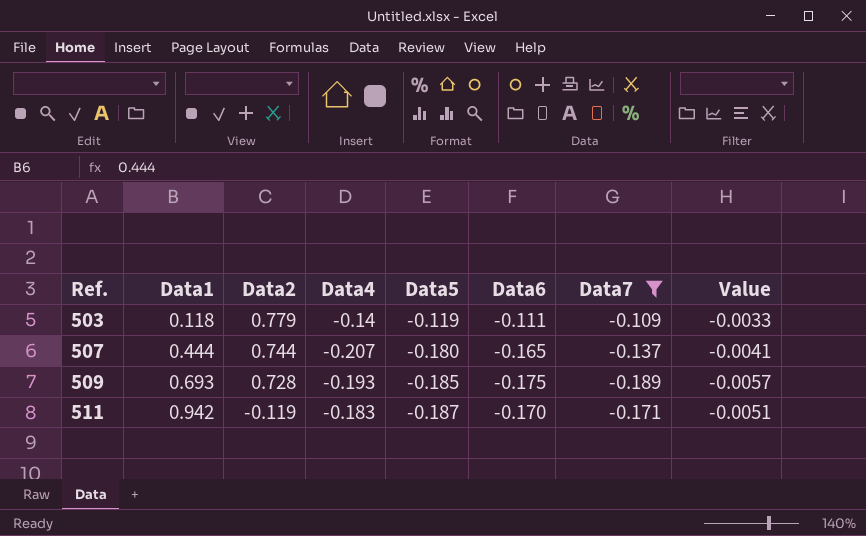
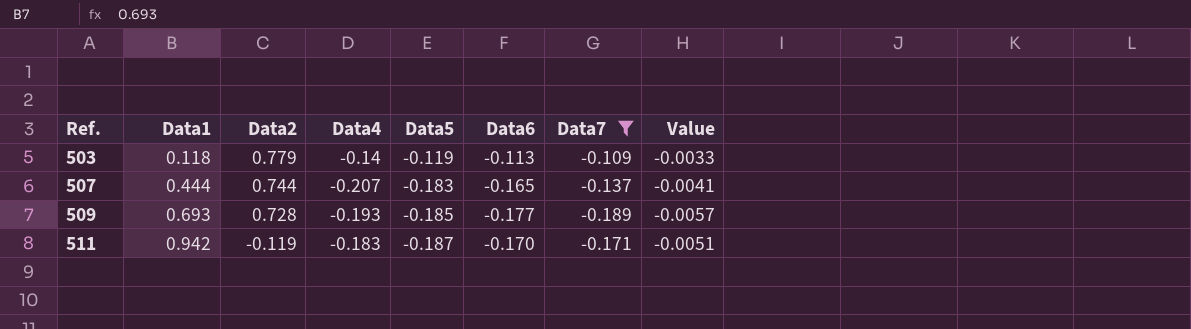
503 | Data6: -0.111 -> -0.113
507 | Data5: -0.180 -> -0.183
509 | Data6: -0.175 -> -0.177

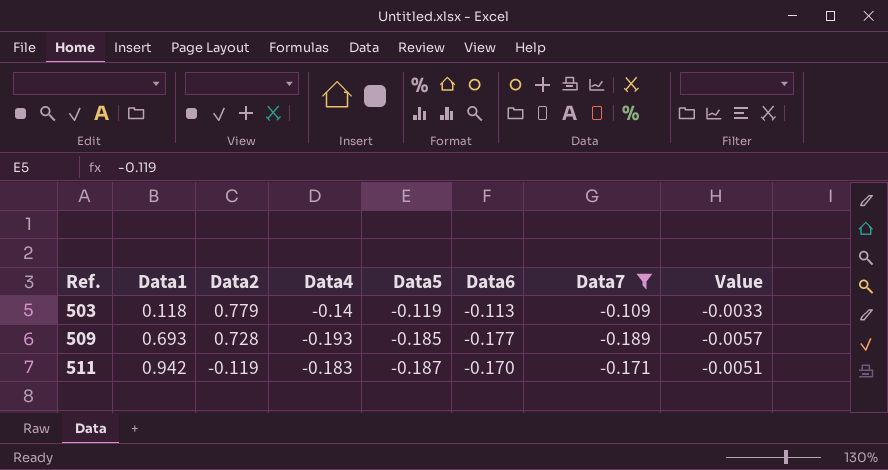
row 507: 0.444 | 0.744 | -0.207 | -0.183 | -0.165 | -0.137 | -0.0041 -> none

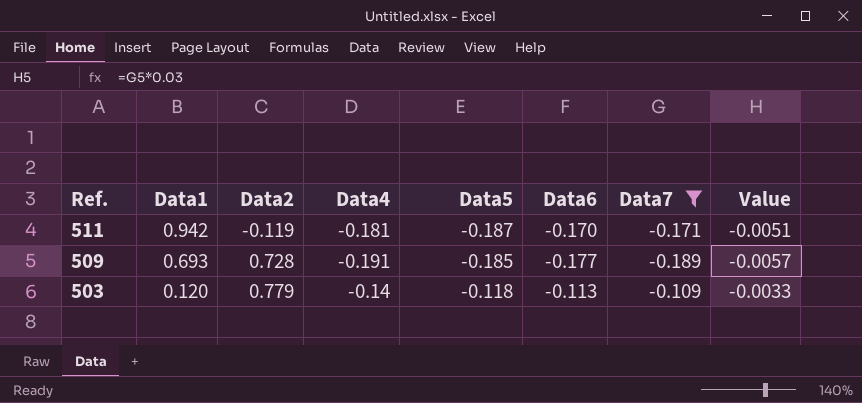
row order: Ref. ascending -> Ref. descending
511 | Data4: -0.183 -> -0.181
509 | Data4: -0.193 -> -0.191
503 | Data1: 0.118 -> 0.120
503 | Data5: -0.119 -> -0.118

